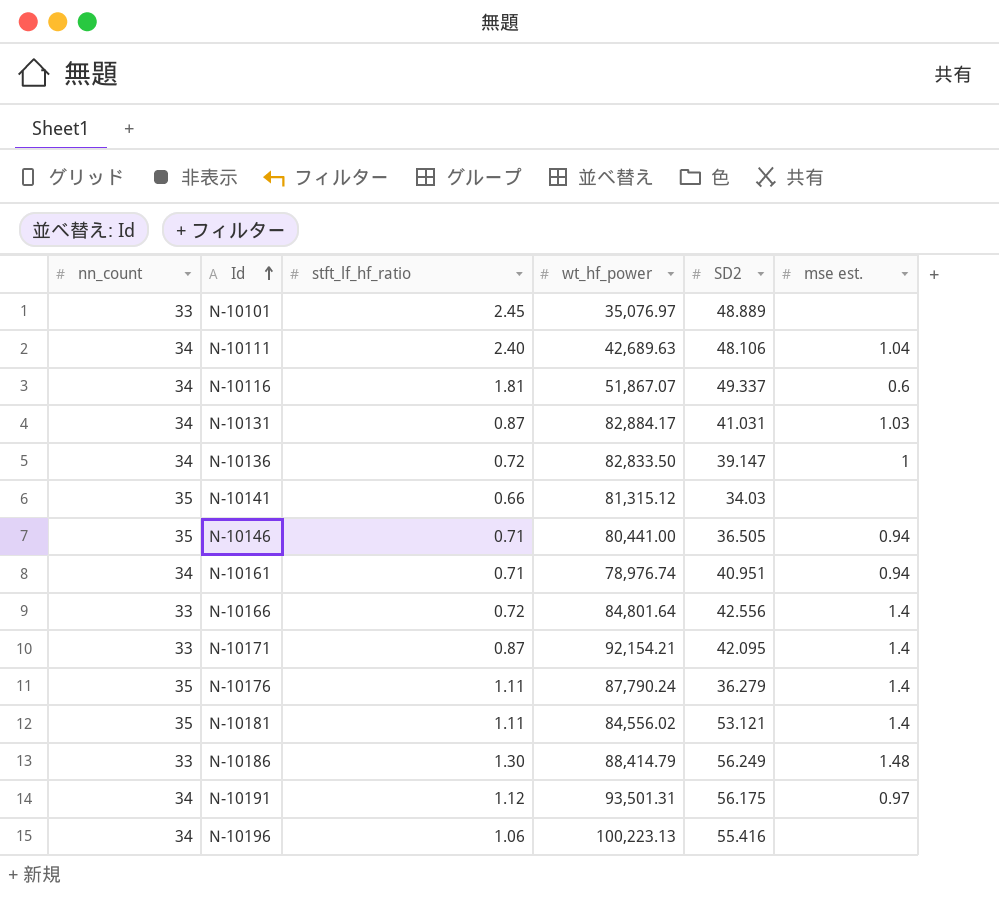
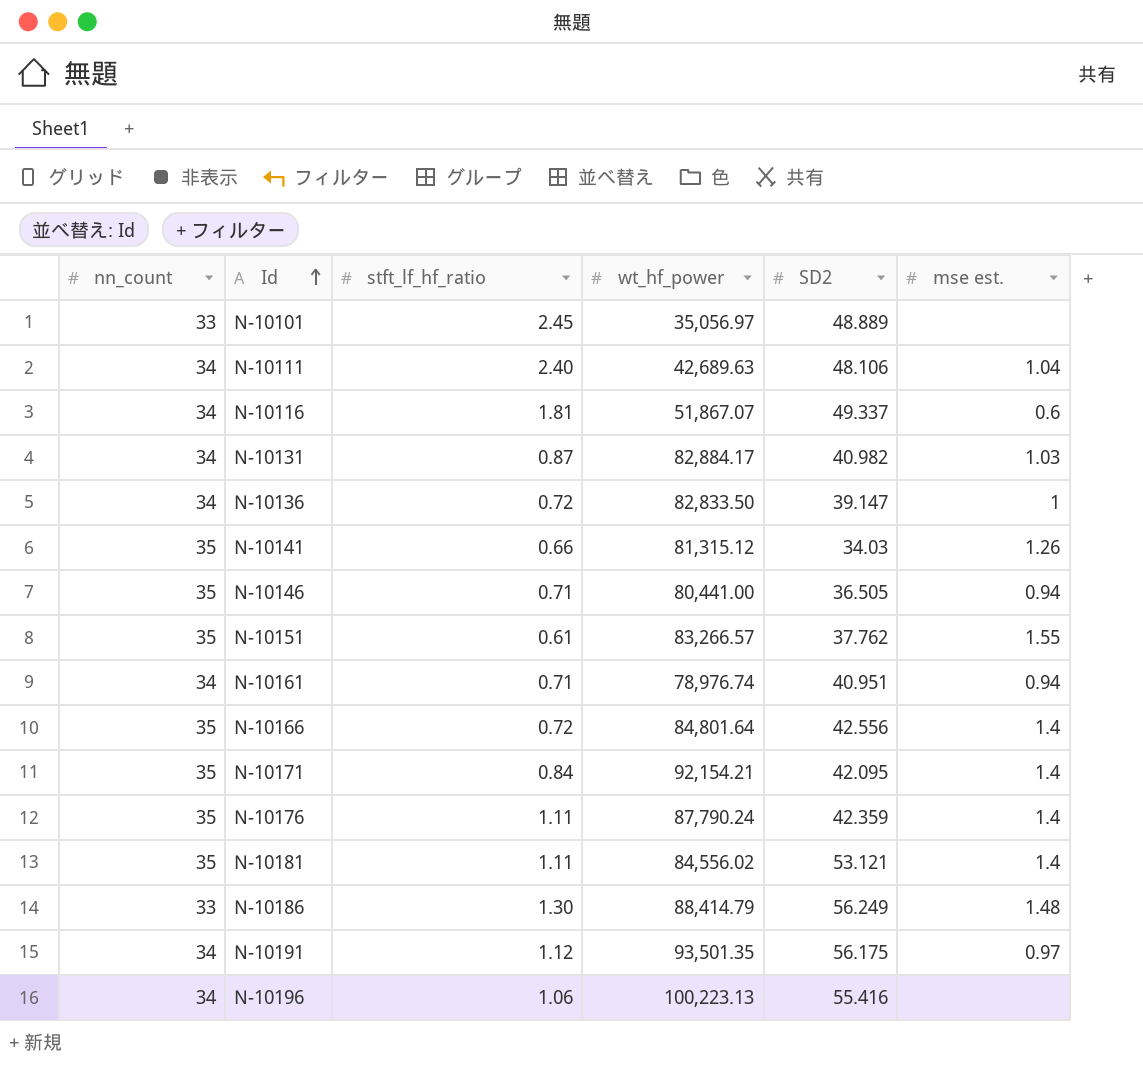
N-10101 | wt_hf_power: 35,076.97 -> 35,056.97
N-10131 | SD2: 41.031 -> 40.982
N-10141 | mse est.: none -> 1.26
row N-10151: none -> 35 | 0.61 | 83,266.57 | 37.762 | 1.55
N-10166 | nn_count: 33 -> 35
N-10171 | nn_count: 33 -> 35
N-10171 | stft_lf_hf_ratio: 0.87 -> 0.84
N-10176 | SD2: 36.279 -> 42.359
N-10191 | wt_hf_power: 93,501.31 -> 93,501.35

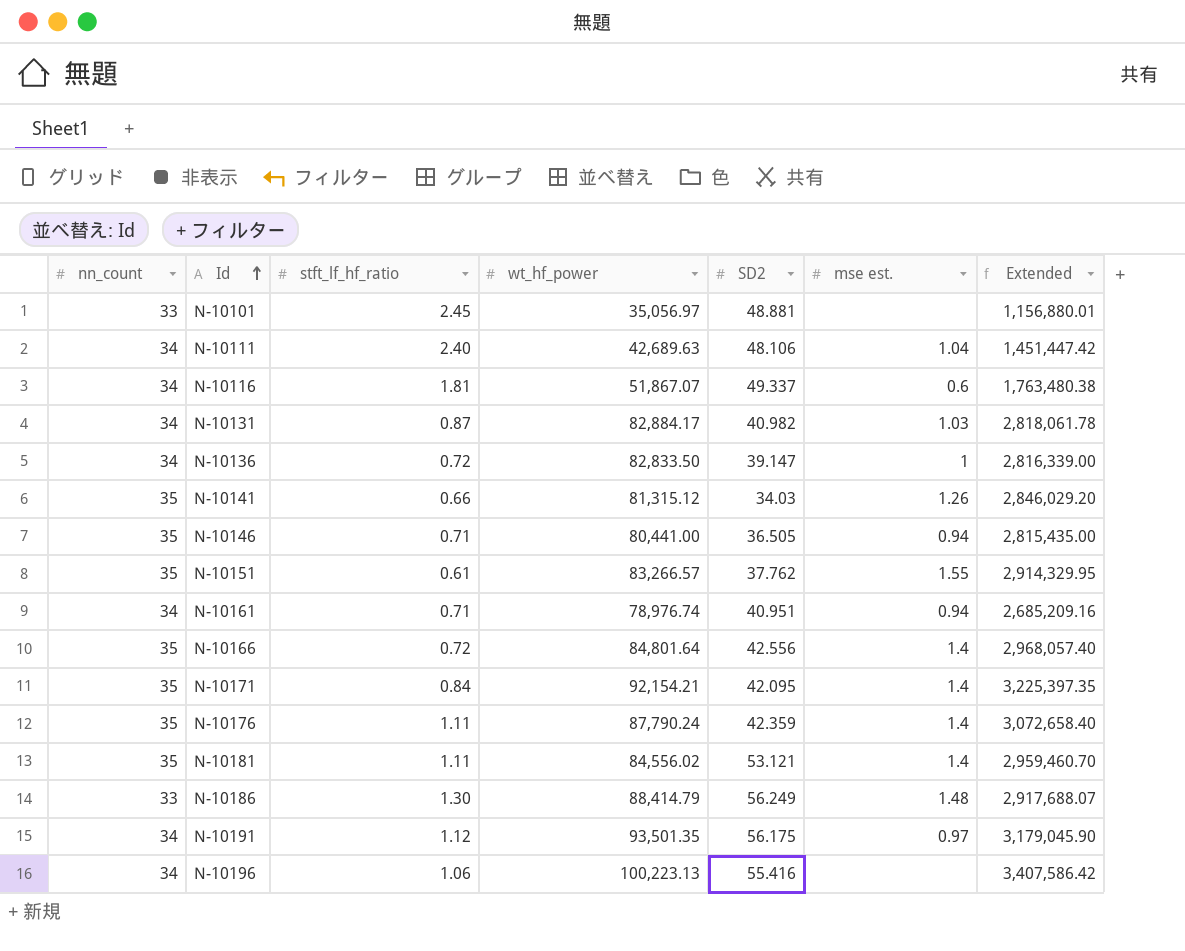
column Extended | formula: none -> [nn_count] * [wt_hf_power]
N-10101 | SD2: 48.889 -> 48.881

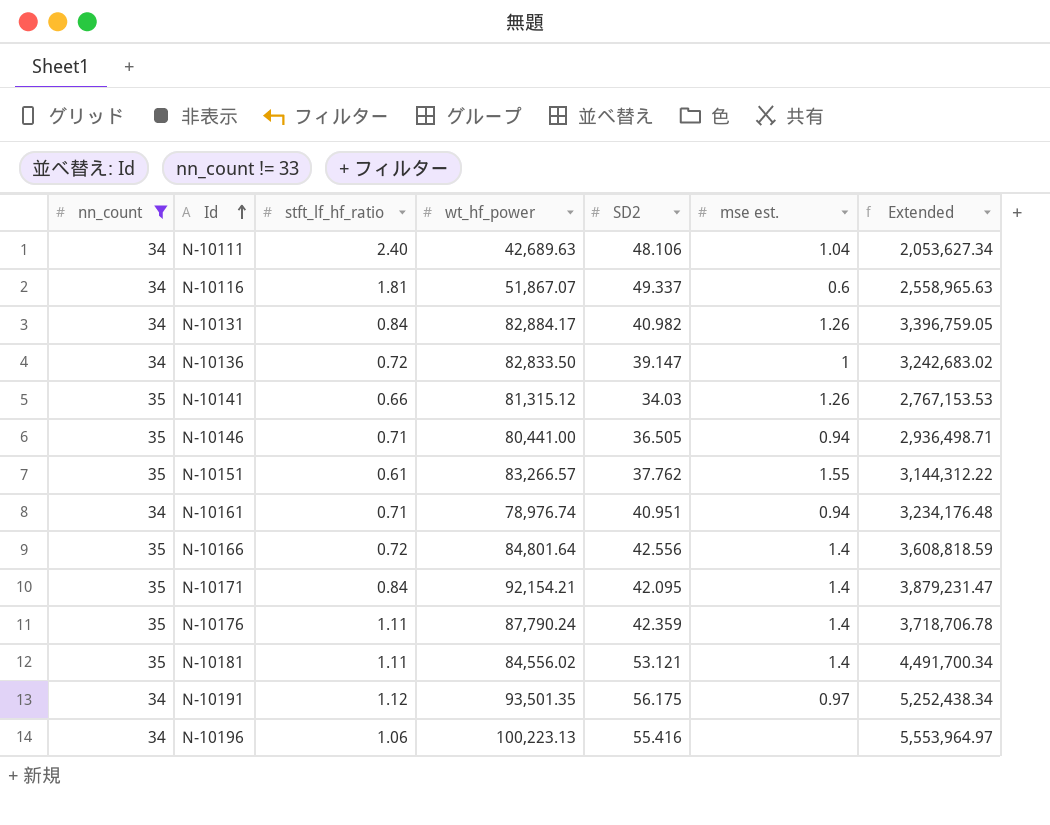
filter: none -> nn_count != 33
column Extended | formula: [nn_count] * [wt_hf_power] -> [wt_hf_power] * [SD2]
N-10131 | stft_lf_hf_ratio: 0.87 -> 0.84
N-10131 | mse est.: 1.03 -> 1.26

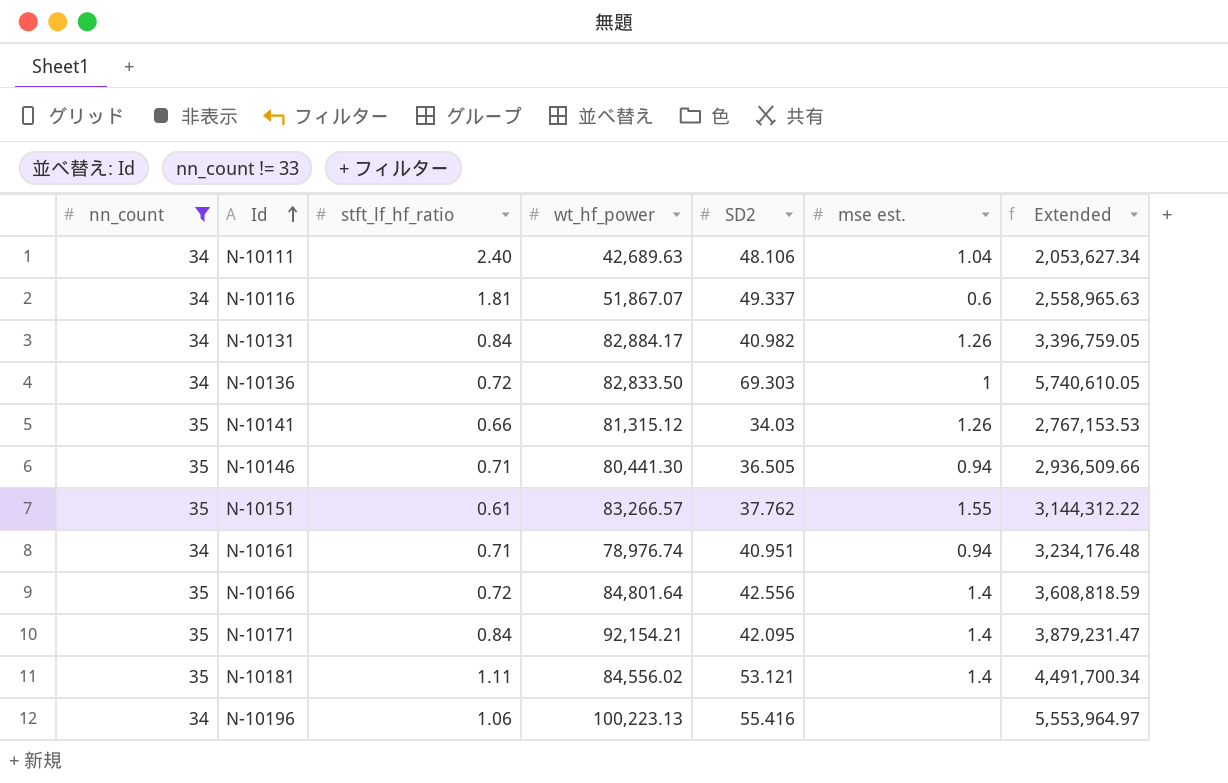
row N-10176: 35 | 1.11 | 87,790.24 | 42.359 | 1.4 | 3,718,706.78 -> none
row N-10191: 34 | 1.12 | 93,501.35 | 56.175 | 0.97 | 5,252,438.34 -> none
N-10136 | SD2: 39.147 -> 69.303
N-10136 | Extended: 3,242,683.02 -> 5,740,610.05
N-10146 | wt_hf_power: 80,441.00 -> 80,441.30
N-10146 | Extended: 2,936,498.71 -> 2,936,509.66

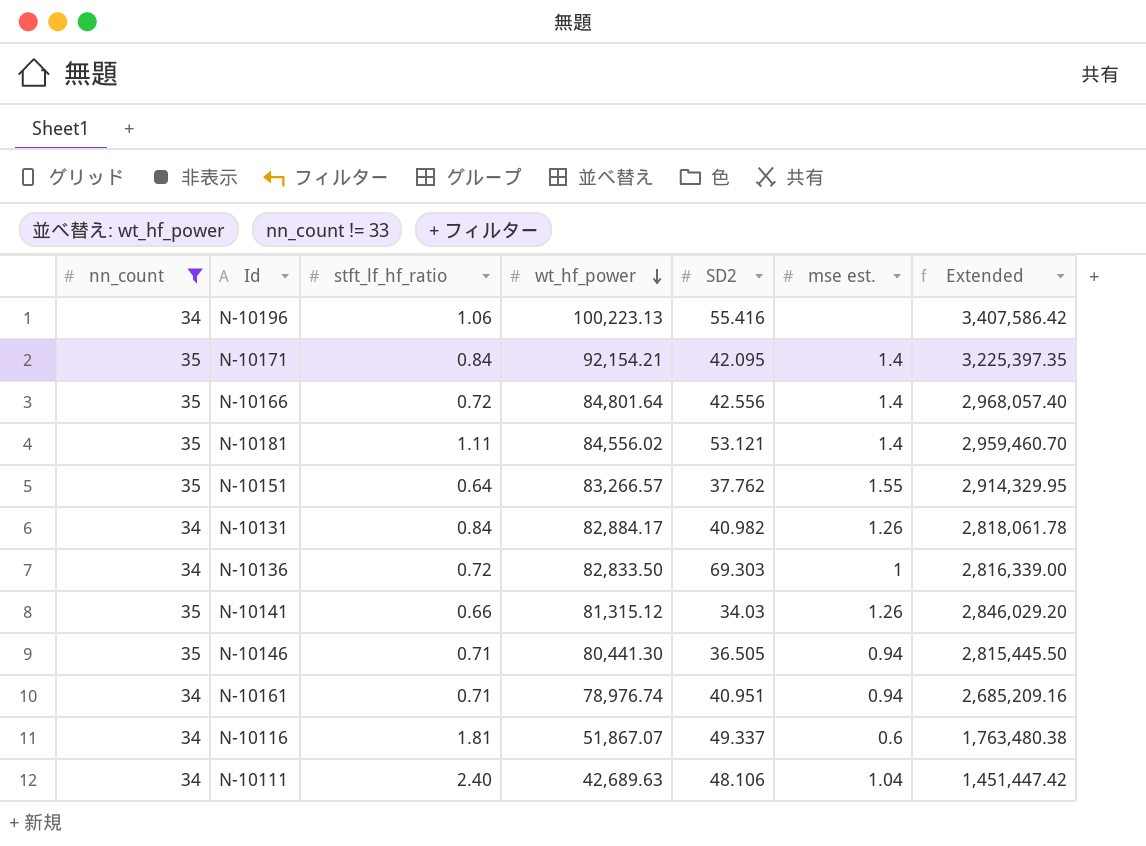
row order: Id ascending -> wt_hf_power descending
column Extended | formula: [wt_hf_power] * [SD2] -> [nn_count] * [wt_hf_power]
N-10151 | stft_lf_hf_ratio: 0.61 -> 0.64

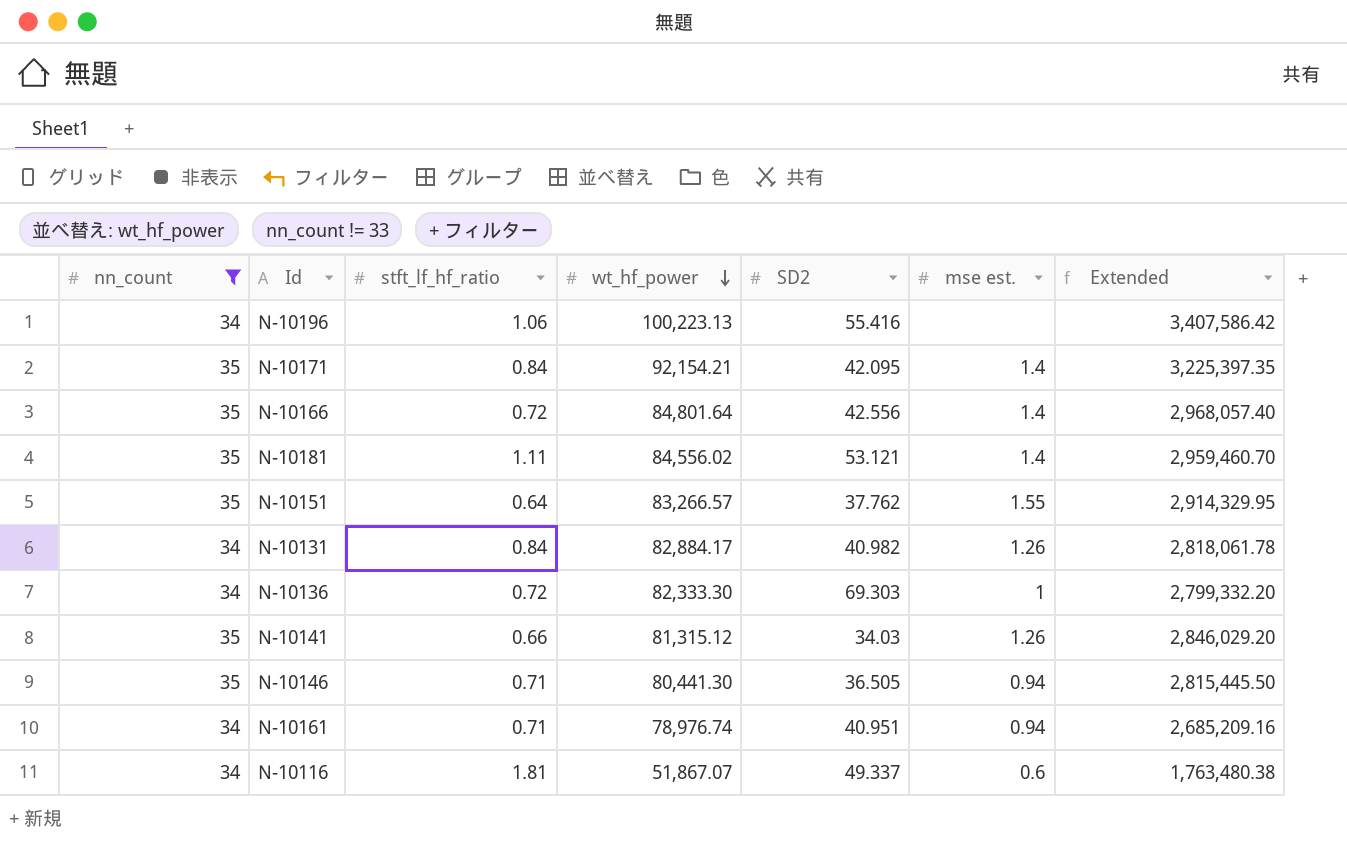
row N-10111: 34 | 2.40 | 42,689.63 | 48.106 | 1.04 | 1,451,447.42 -> none
N-10136 | wt_hf_power: 82,833.50 -> 82,333.30
N-10136 | Extended: 2,816,339.00 -> 2,799,332.20

